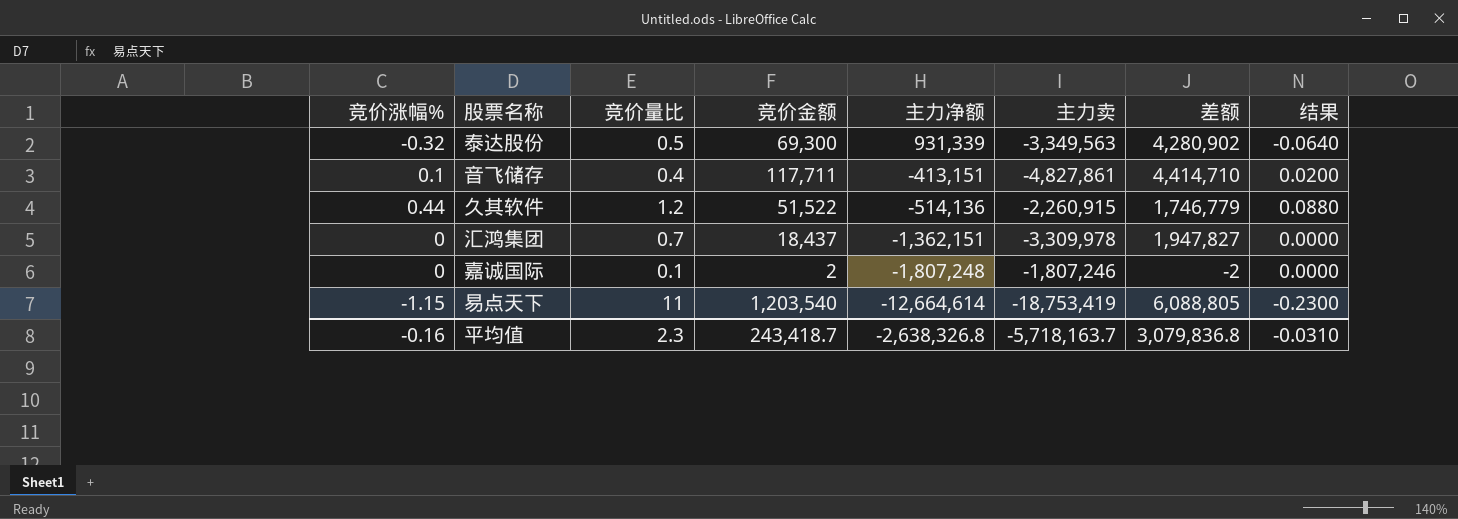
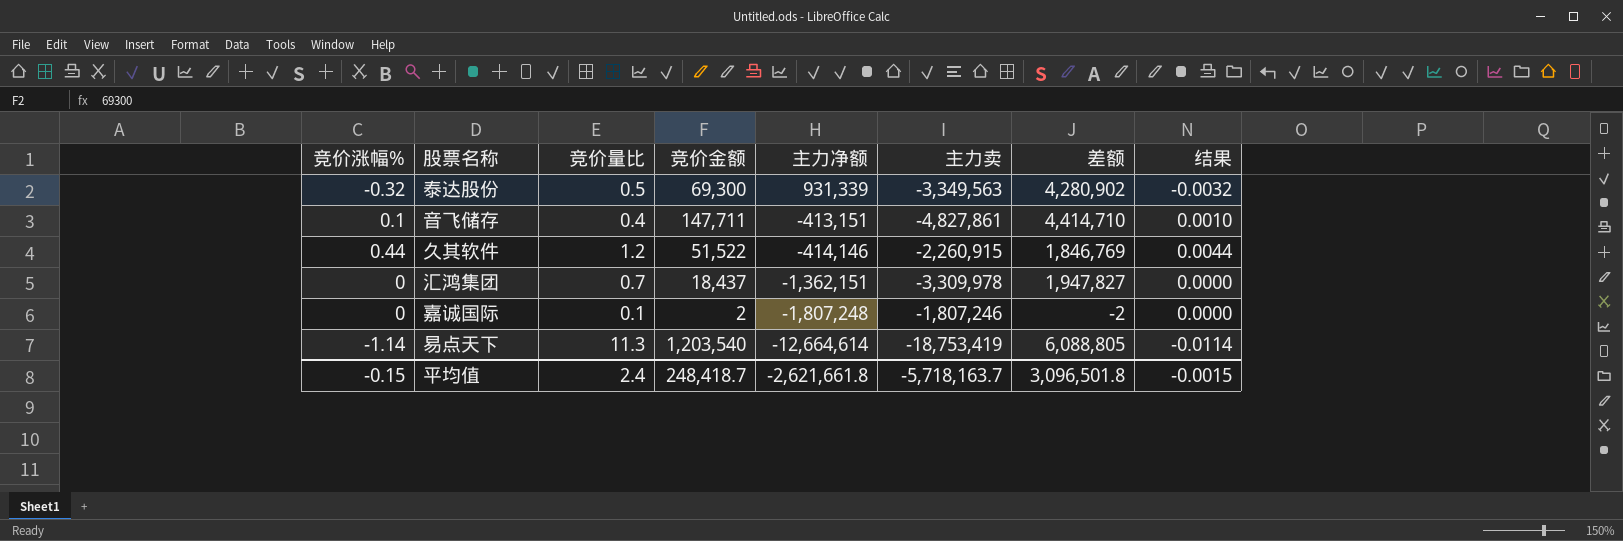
column 结果 | formula: [竞价涨幅%] * 0.2 -> [竞价涨幅%] * 0.01
音飞储存 | 竞价金额: 117,711 -> 147,711
久其软件 | 主力净额: -514,136 -> -414,146
久其软件 | 差额: 1,746,779 -> 1,846,769
易点天下 | 竞价涨幅%: -1.15 -> -1.14
易点天下 | 竞价量比: 11 -> 11.3
平均值 | 竞价涨幅%: -0.16 -> -0.15
平均值 | 竞价量比: 2.3 -> 2.4
平均值 | 竞价金额: 243,418.7 -> 248,418.7
平均值 | 主力净额: -2,638,326.8 -> -2,621,661.8
平均值 | 差额: 3,079,836.8 -> 3,096,501.8
平均值 | 结果: -0.0310 -> -0.0015

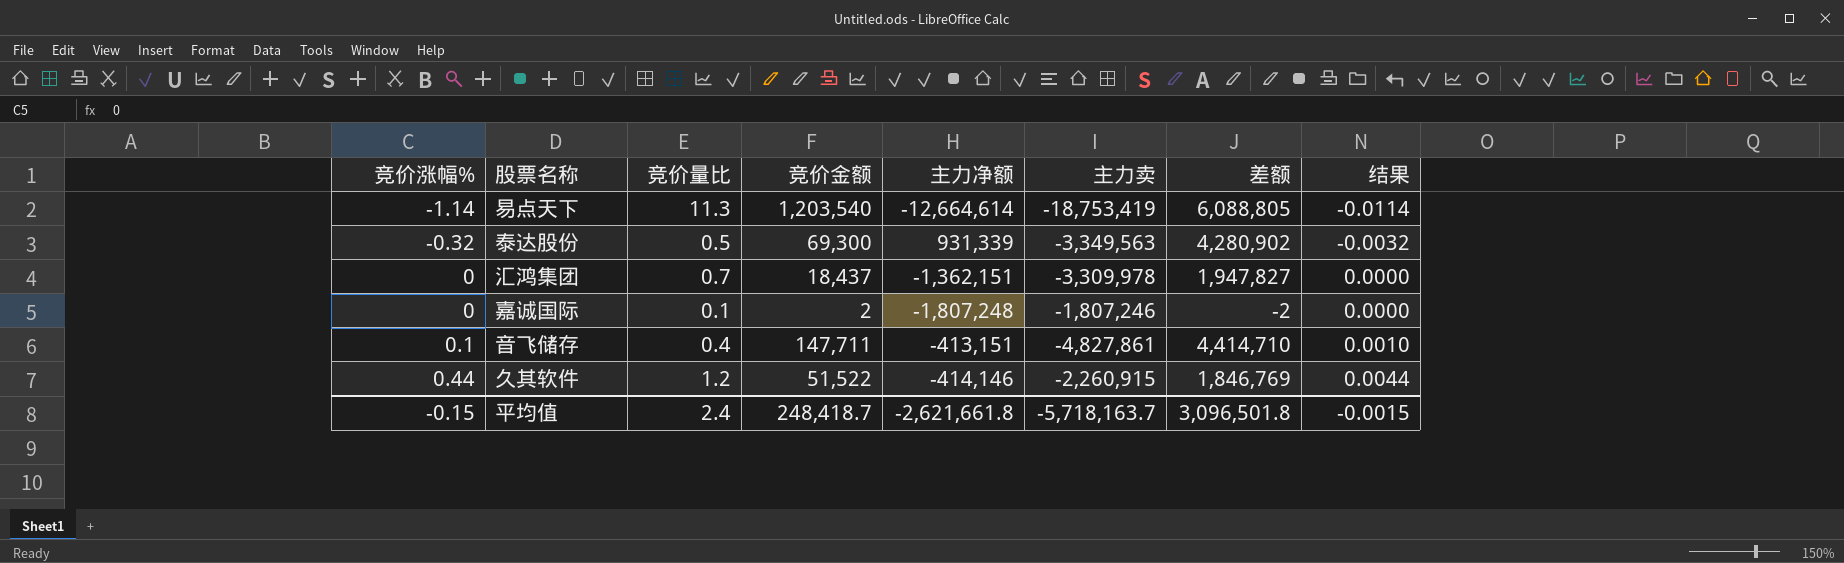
row order: 主力净额 descending -> 竞价涨幅% ascending

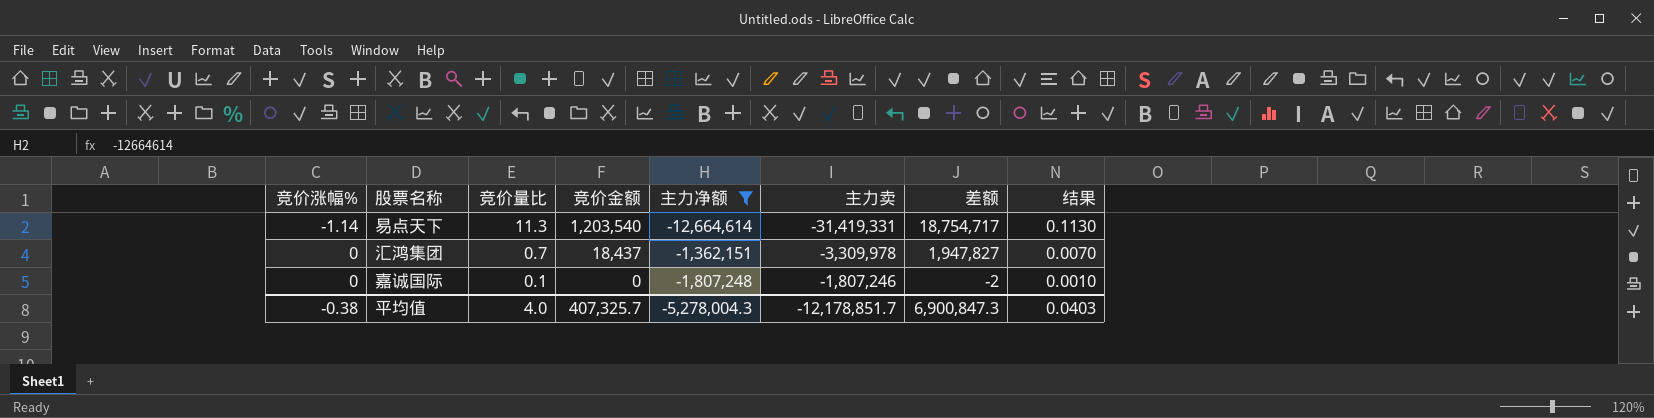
filter: none -> 主力净额 <= -1,362,151
column 结果 | formula: [竞价涨幅%] * 0.01 -> [竞价量比] * 0.01
易点天下 | 主力卖: -18,753,419 -> -31,419,331
易点天下 | 差额: 6,088,805 -> 18,754,717
嘉诚国际 | 竞价金额: 2 -> 0
平均值 | 竞价涨幅%: -0.15 -> -0.38
平均值 | 竞价量比: 2.4 -> 4.0
平均值 | 竞价金额: 248,418.7 -> 407,325.7
平均值 | 主力净额: -2,621,661.8 -> -5,278,004.3
平均值 | 主力卖: -5,718,163.7 -> -12,178,851.7
平均值 | 差额: 3,096,501.8 -> 6,900,847.3
平均值 | 结果: -0.0015 -> 0.0403

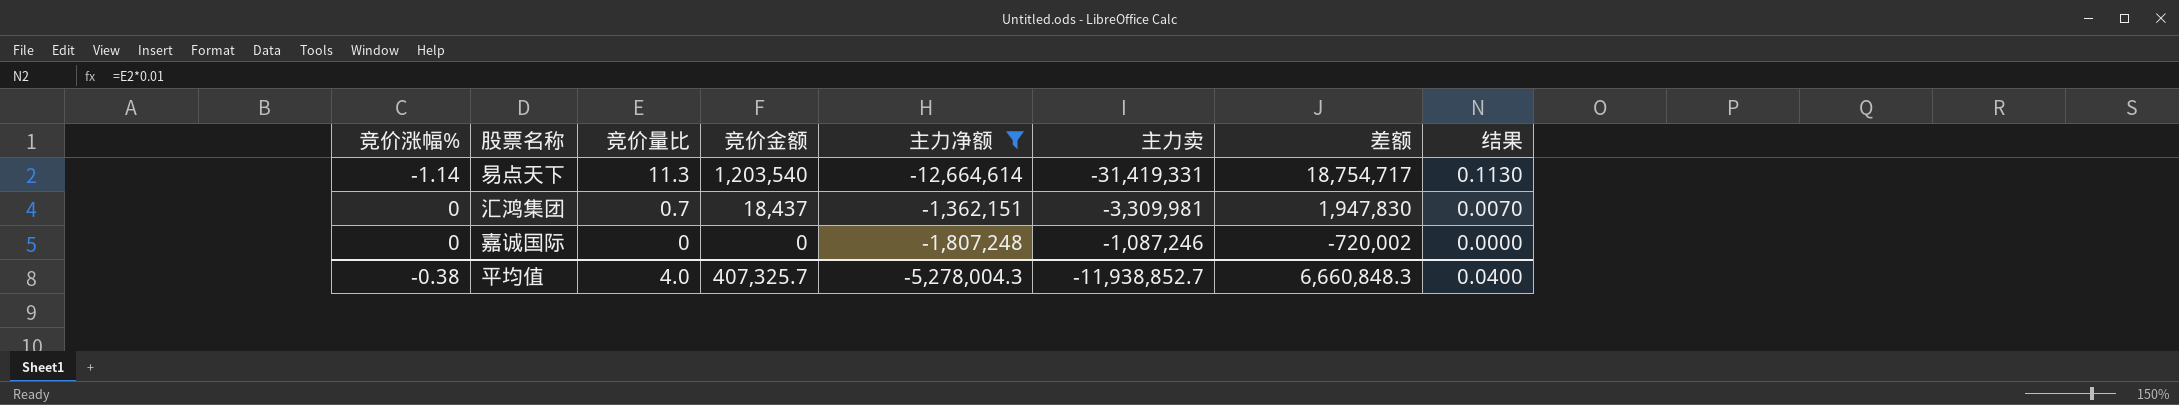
汇鸿集团 | 主力卖: -3,309,978 -> -3,309,981
汇鸿集团 | 差额: 1,947,827 -> 1,947,830
嘉诚国际 | 竞价量比: 0.1 -> 0
嘉诚国际 | 主力卖: -1,807,246 -> -1,087,246
嘉诚国际 | 差额: -2 -> -720,002
嘉诚国际 | 结果: 0.0010 -> 0.0000
平均值 | 主力卖: -12,178,851.7 -> -11,938,852.7
平均值 | 差额: 6,900,847.3 -> 6,660,848.3
平均值 | 结果: 0.0403 -> 0.0400

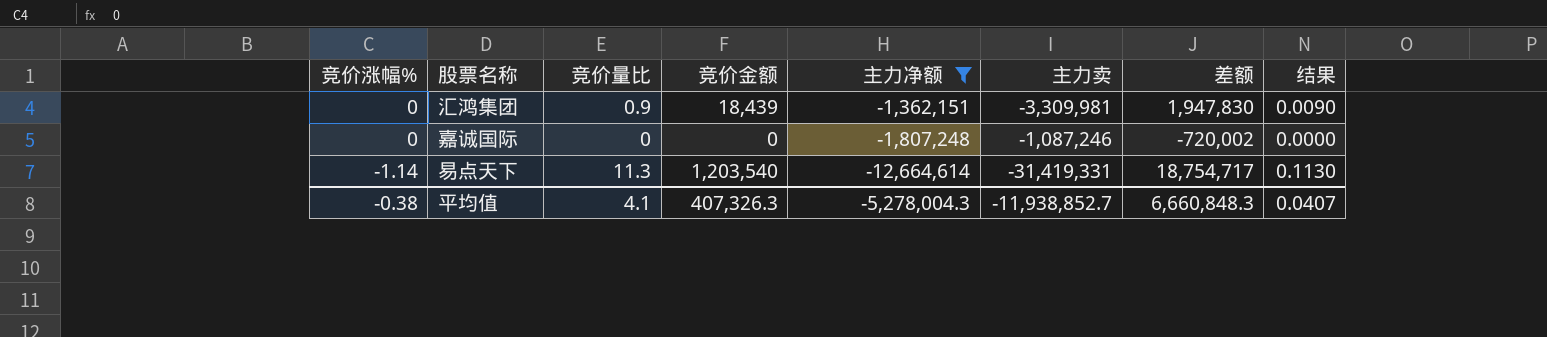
row order: 竞价涨幅% ascending -> 竞价涨幅% descending
汇鸿集团 | 竞价量比: 0.7 -> 0.9
汇鸿集团 | 竞价金额: 18,437 -> 18,439
汇鸿集团 | 结果: 0.0070 -> 0.0090
平均值 | 竞价量比: 4.0 -> 4.1
平均值 | 竞价金额: 407,325.7 -> 407,326.3
平均值 | 结果: 0.0400 -> 0.0407

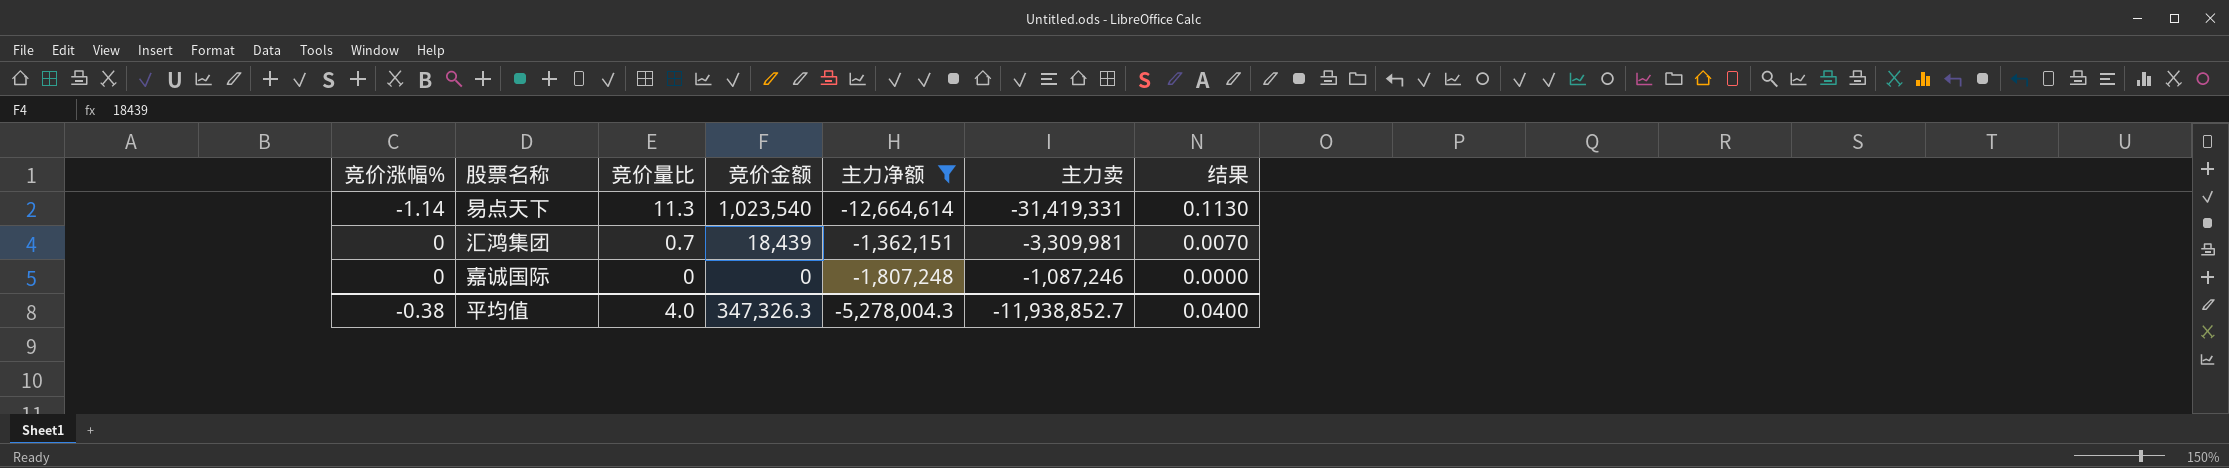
row order: 竞价涨幅% descending -> 竞价涨幅% ascending
column 差额 | formula: [主力净额] - [主力卖] -> none
易点天下 | 竞价金额: 1,203,540 -> 1,023,540
汇鸿集团 | 竞价量比: 0.9 -> 0.7
汇鸿集团 | 结果: 0.0090 -> 0.0070
平均值 | 竞价量比: 4.1 -> 4.0
平均值 | 竞价金额: 407,326.3 -> 347,326.3
平均值 | 结果: 0.0407 -> 0.0400

